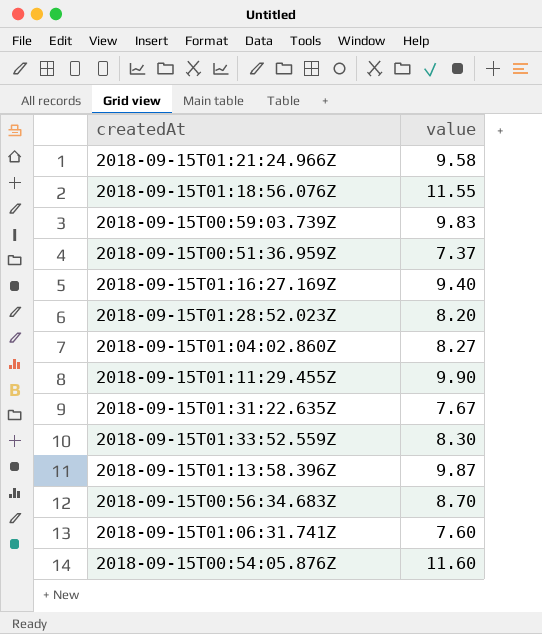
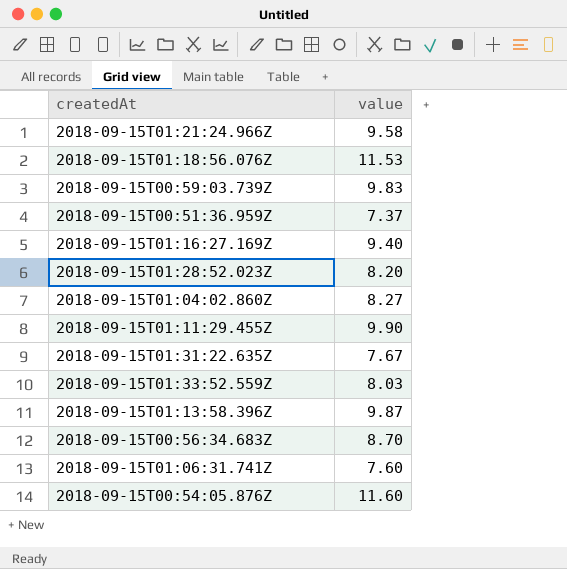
2018-09-15T01:18:56.076Z | value: 11.55 -> 11.53
2018-09-15T01:33:52.559Z | value: 8.30 -> 8.03

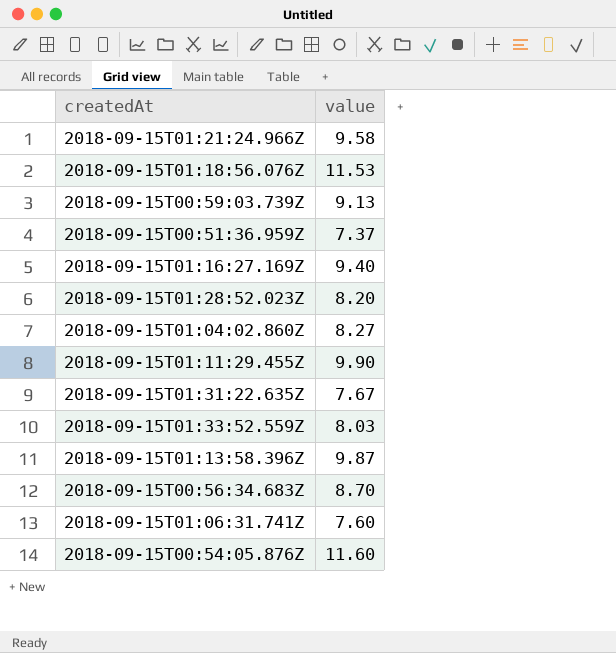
2018-09-15T00:59:03.739Z | value: 9.83 -> 9.13

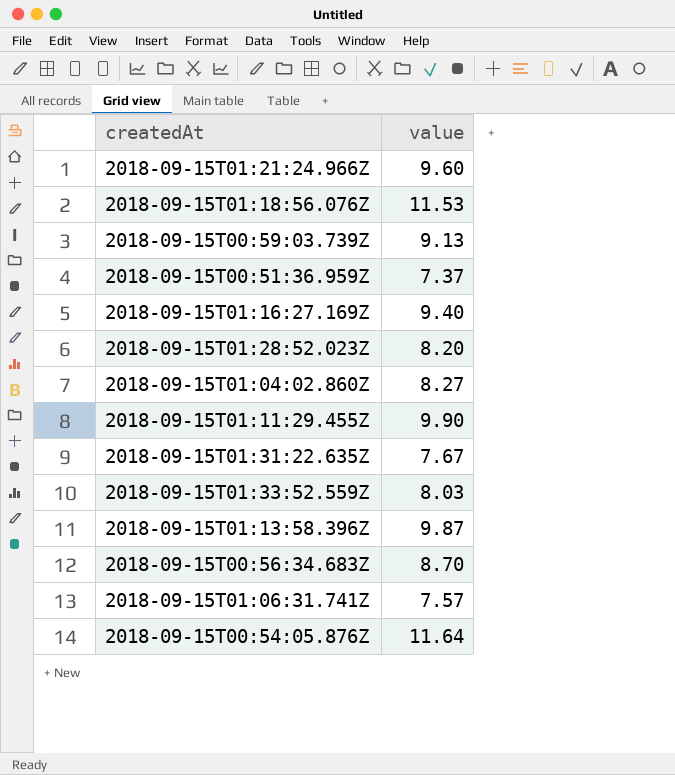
2018-09-15T01:21:24.966Z | value: 9.58 -> 9.60
2018-09-15T01:06:31.741Z | value: 7.60 -> 7.57
2018-09-15T00:54:05.876Z | value: 11.60 -> 11.64

